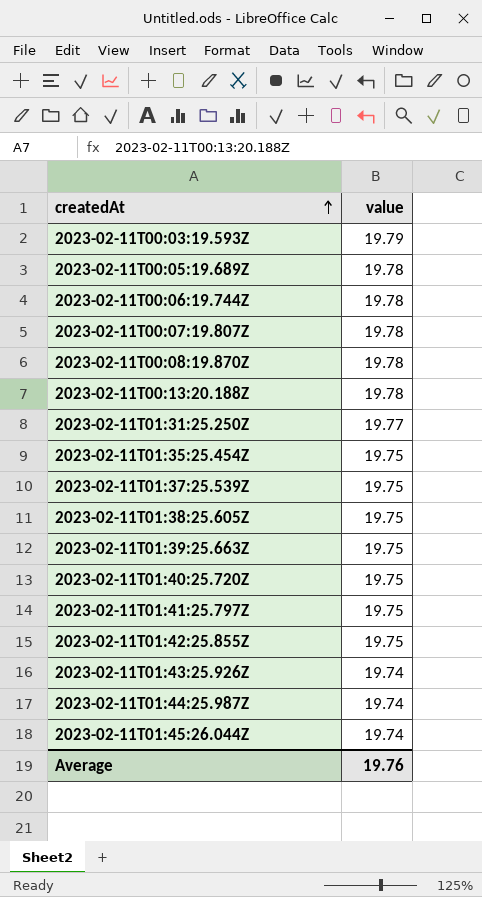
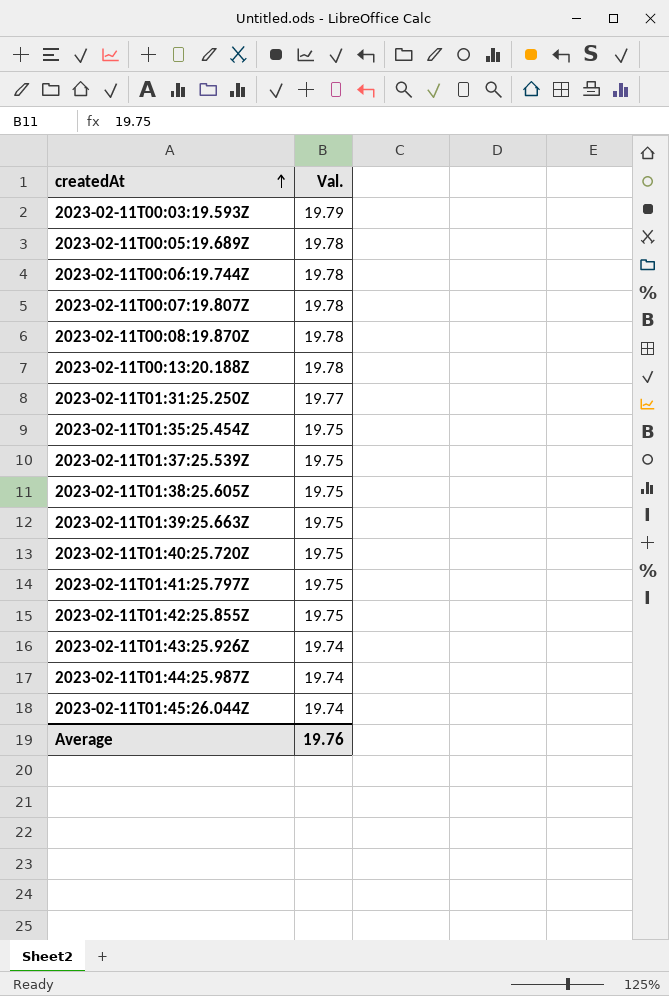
column name: value -> Val.

